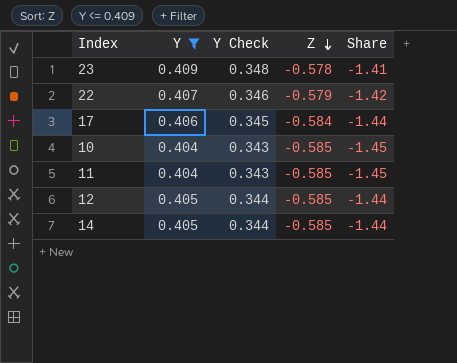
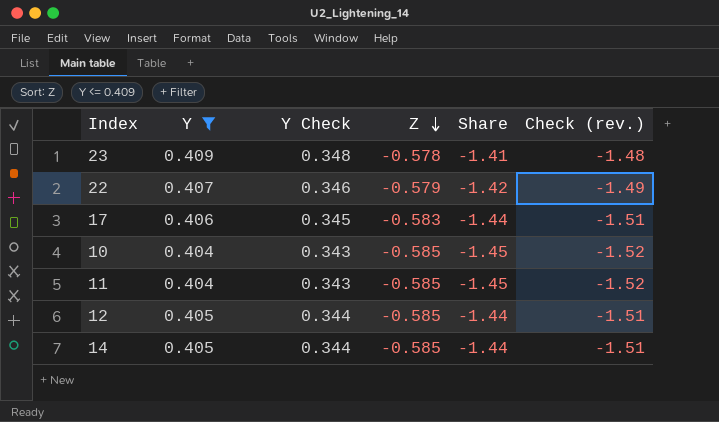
column Check (rev.) | formula: none -> [Share] * 1.05
17 | Z: -0.584 -> -0.583

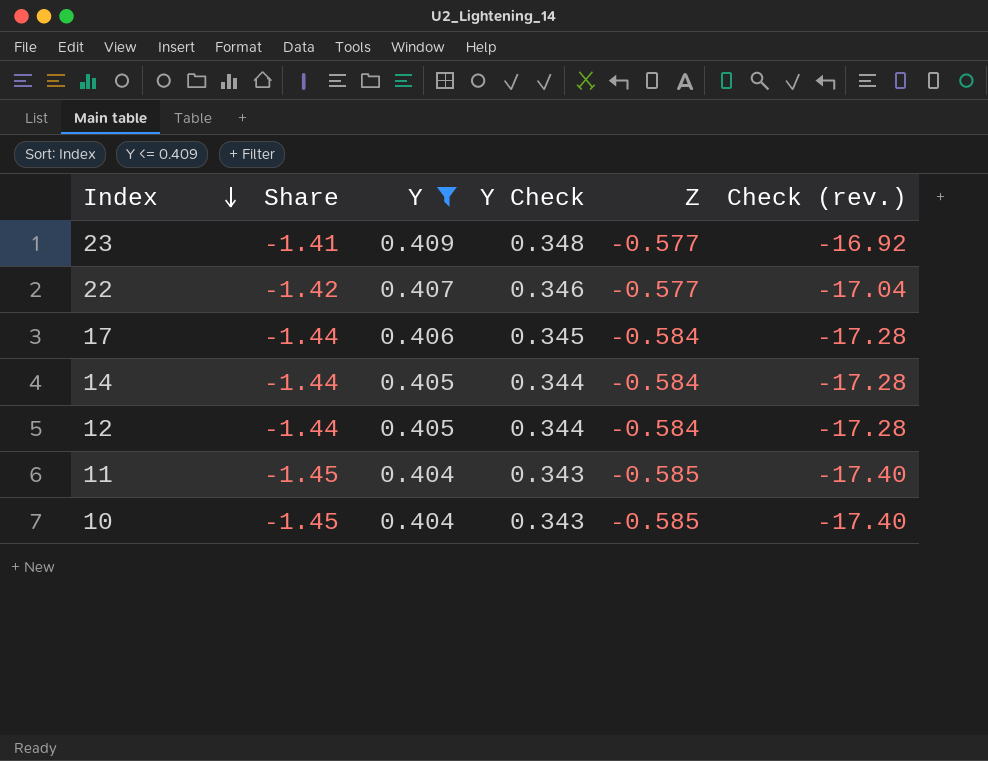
row order: Z descending -> Index descending
column Share | position: 5 -> 2
column Check (rev.) | formula: [Share] * 1.05 -> [Share] * 12
23 | Z: -0.578 -> -0.577
22 | Z: -0.579 -> -0.577
17 | Z: -0.583 -> -0.584
14 | Z: -0.585 -> -0.584
12 | Z: -0.585 -> -0.584

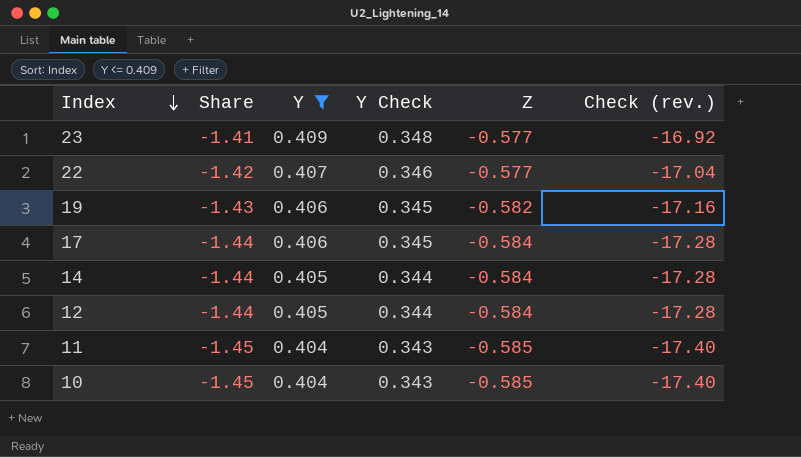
row 19: none -> -1.43 | 0.406 | 0.345 | -0.582 | -17.16

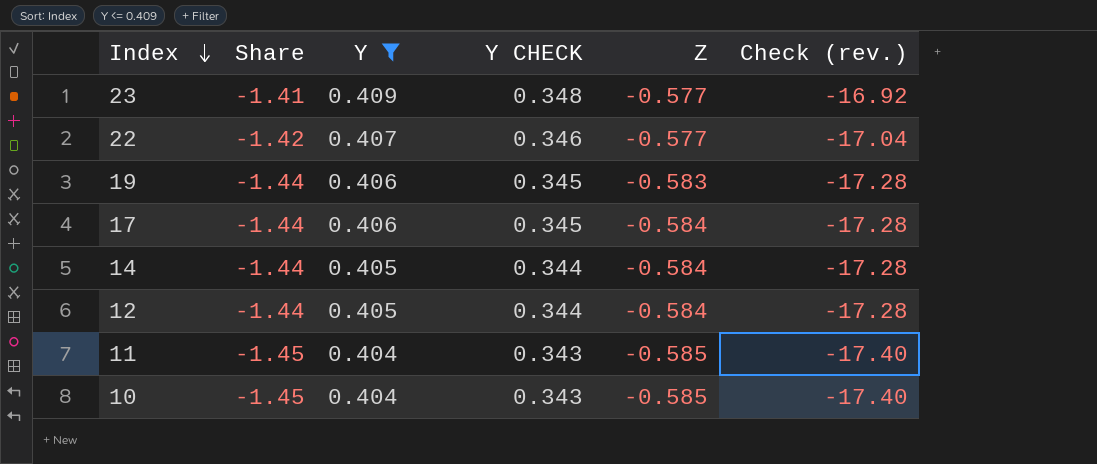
column name: Y Check -> Y CHECK
19 | Share: -1.43 -> -1.44
19 | Z: -0.582 -> -0.583
19 | Check (rev.): -17.16 -> -17.28

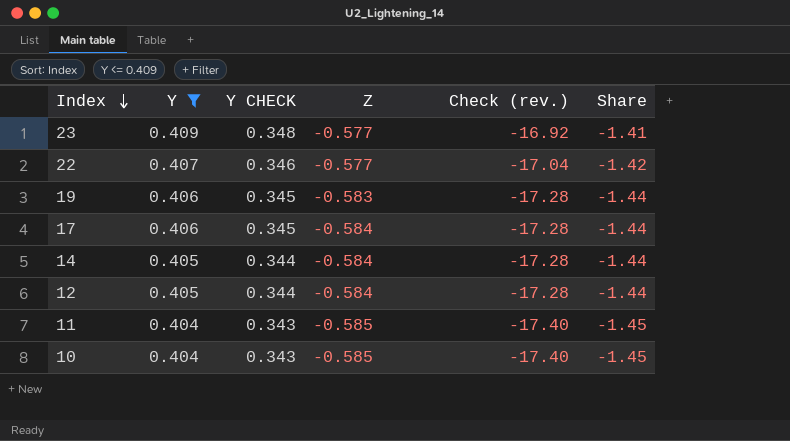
column Share | position: 2 -> 6

